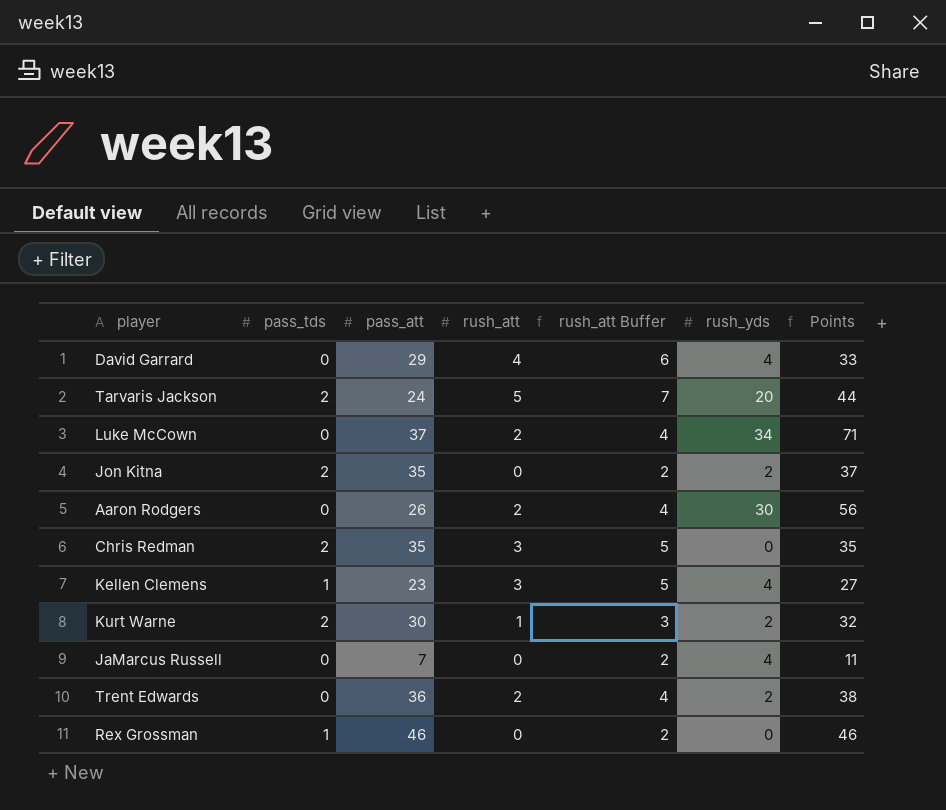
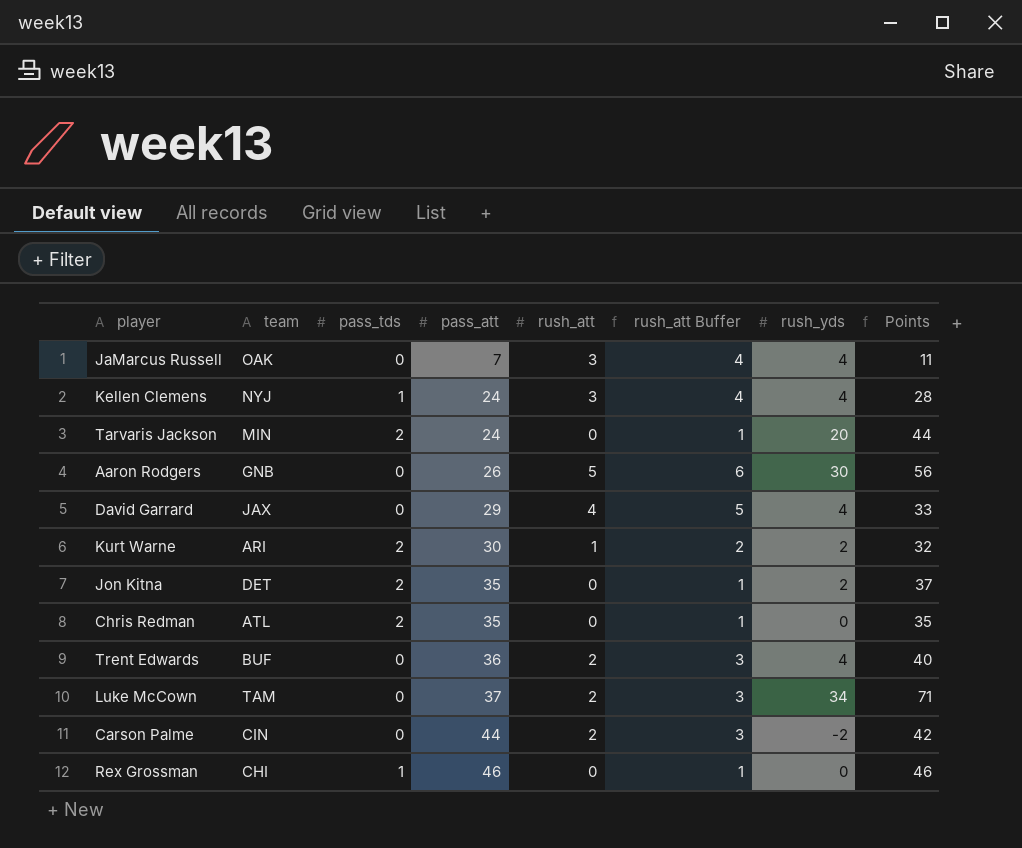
row order: none -> pass_att ascending
column team | position: none -> 2
column rush_att Buffer | formula: [rush_att] + 2 -> [rush_att] + 1
JaMarcus Russell | rush_att: 0 -> 3
Kellen Clemens | pass_att: 23 -> 24
Kellen Clemens | Points: 27 -> 28
Tarvaris Jackson | rush_att: 5 -> 0
Aaron Rodgers | rush_att: 2 -> 5
Chris Redman | rush_att: 3 -> 0
Trent Edwards | rush_yds: 2 -> 4
Trent Edwards | Points: 38 -> 40
row Carson Palme: none -> CIN | 0 | 44 | 2 | 3 | -2 | 42

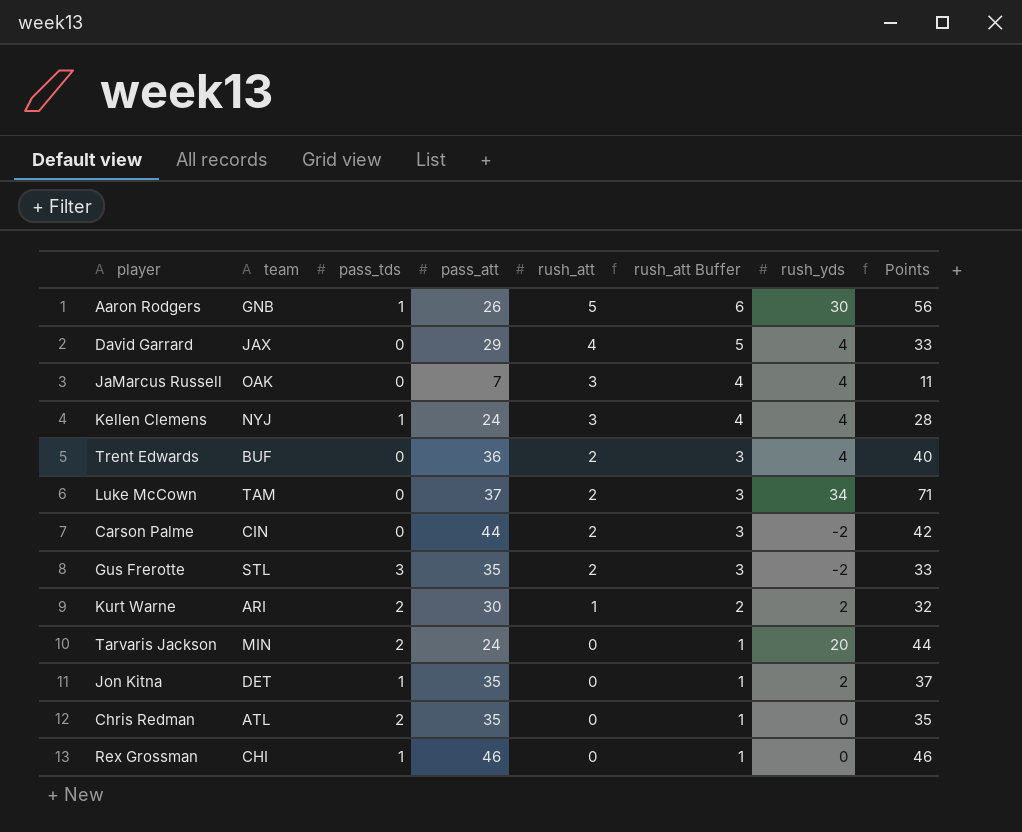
row order: pass_att ascending -> rush_att descending
Aaron Rodgers | pass_tds: 0 -> 1
row Gus Frerotte: none -> STL | 3 | 35 | 2 | 3 | -2 | 33
Jon Kitna | pass_tds: 2 -> 1

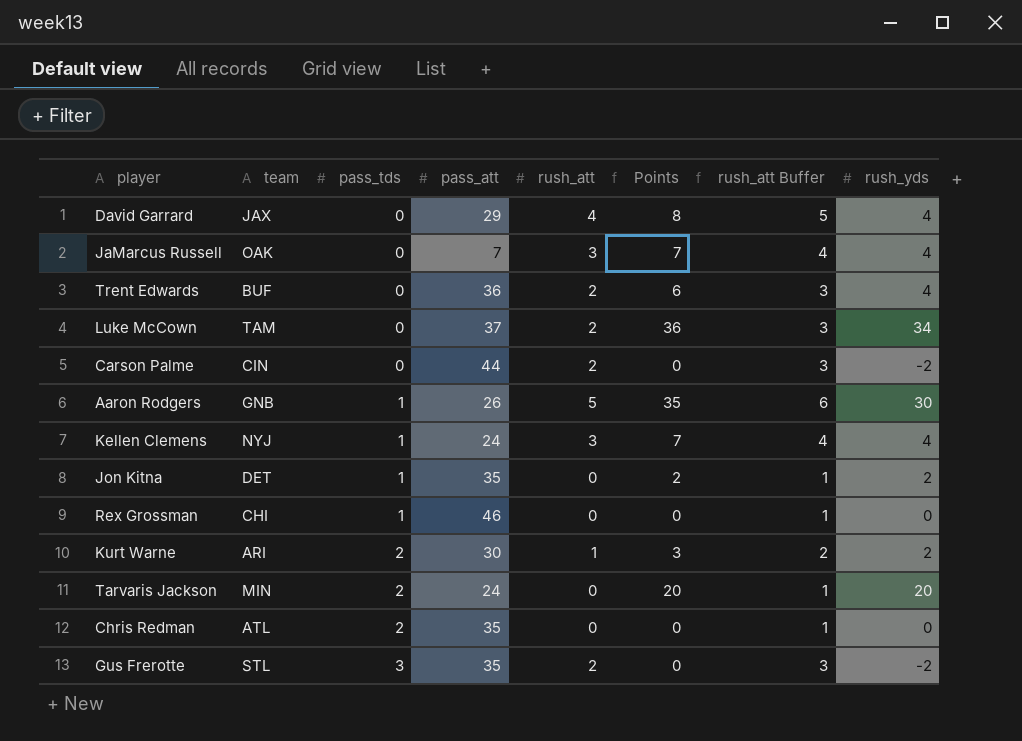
row order: rush_att descending -> pass_tds ascending
column Points | formula: [pass_att] + [rush_yds] -> [rush_att] + [rush_yds]
column Points | position: 8 -> 6

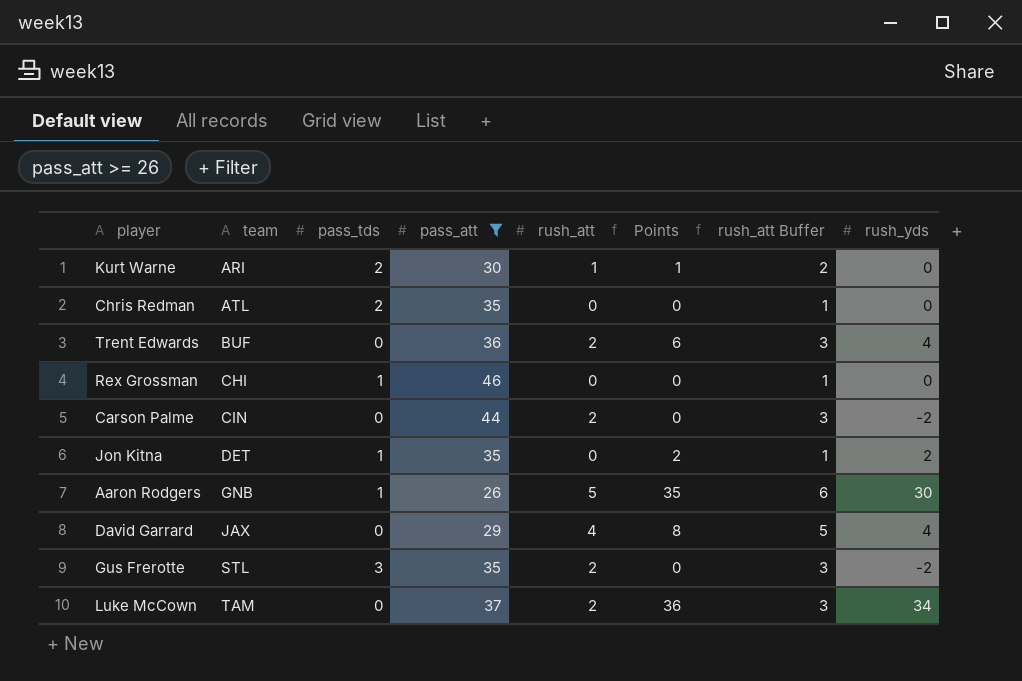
filter: none -> pass_att >= 26
row order: pass_tds ascending -> team ascending
Kurt Warne | Points: 3 -> 1
Kurt Warne | rush_yds: 2 -> 0

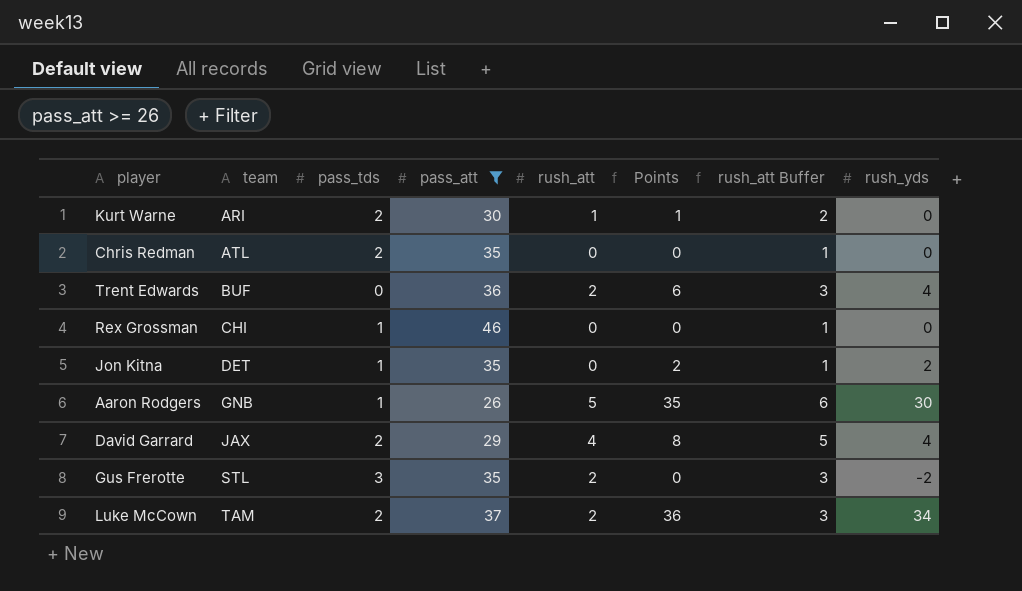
row Carson Palme: CIN | 0 | 44 | 2 | 0 | 3 | -2 -> none
David Garrard | pass_tds: 0 -> 2
Luke McCown | pass_tds: 0 -> 2

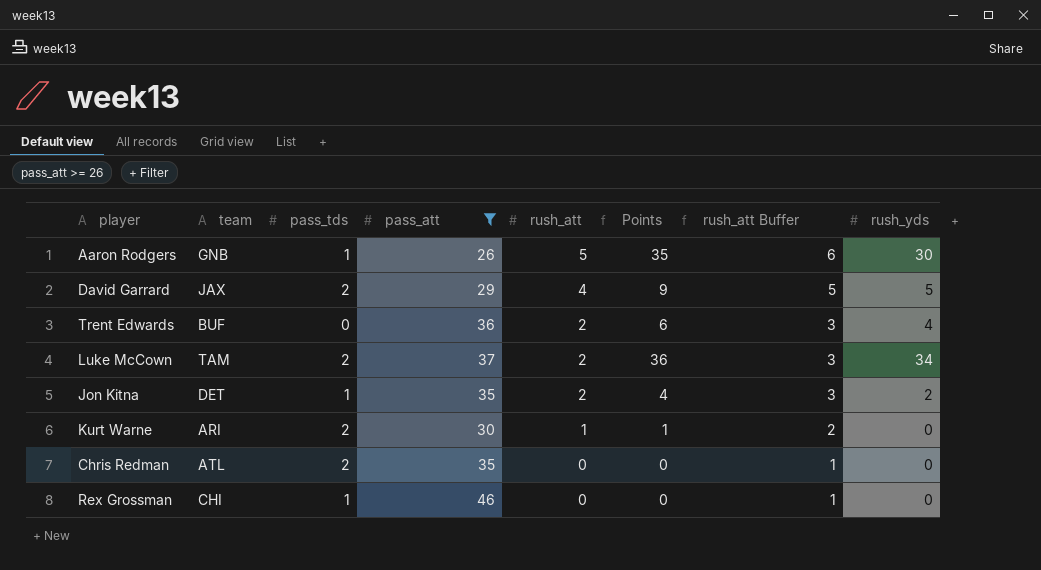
row order: team ascending -> rush_att descending
row Gus Frerotte: STL | 3 | 35 | 2 | 0 | 3 | -2 -> none
David Garrard | Points: 8 -> 9
David Garrard | rush_yds: 4 -> 5
Jon Kitna | rush_att: 0 -> 2
Jon Kitna | Points: 2 -> 4
Jon Kitna | rush_att Buffer: 1 -> 3

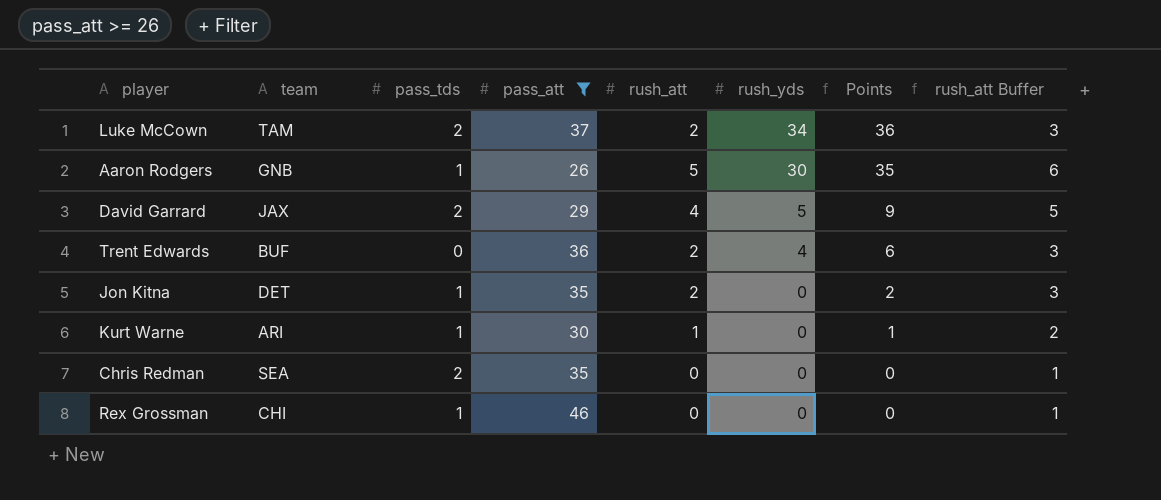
row order: rush_att descending -> rush_yds descending
column rush_yds | position: 8 -> 6
Jon Kitna | rush_yds: 2 -> 0
Jon Kitna | Points: 4 -> 2
Kurt Warne | pass_tds: 2 -> 1
Chris Redman | team: ATL -> SEA

